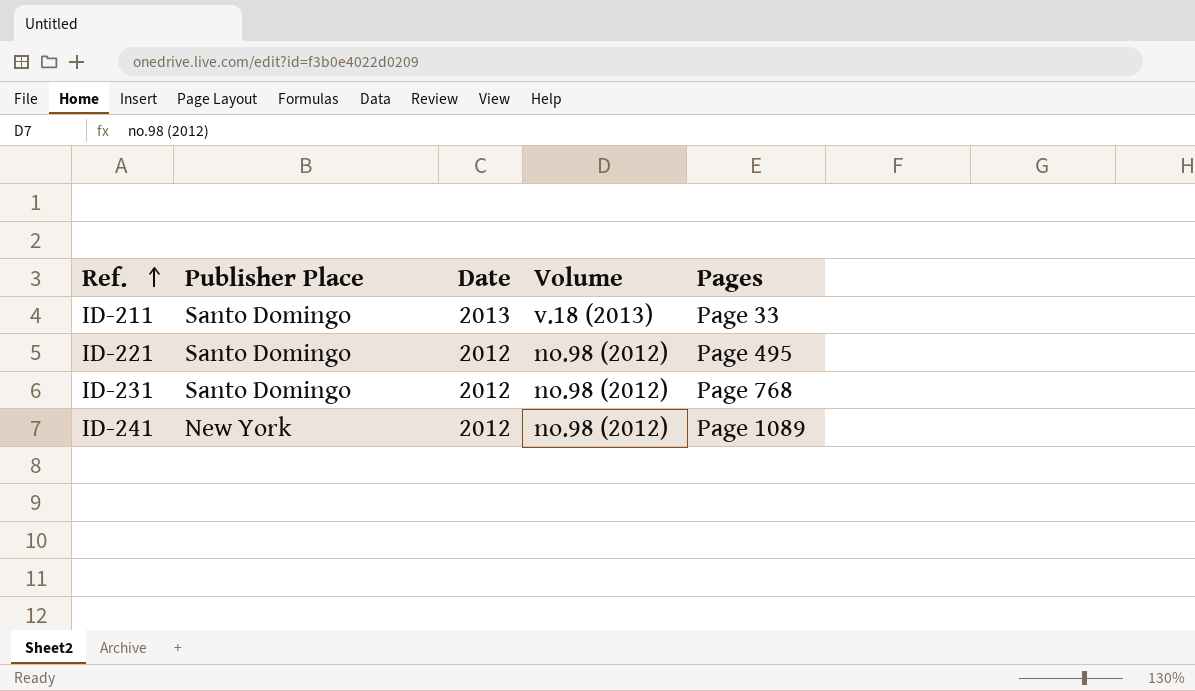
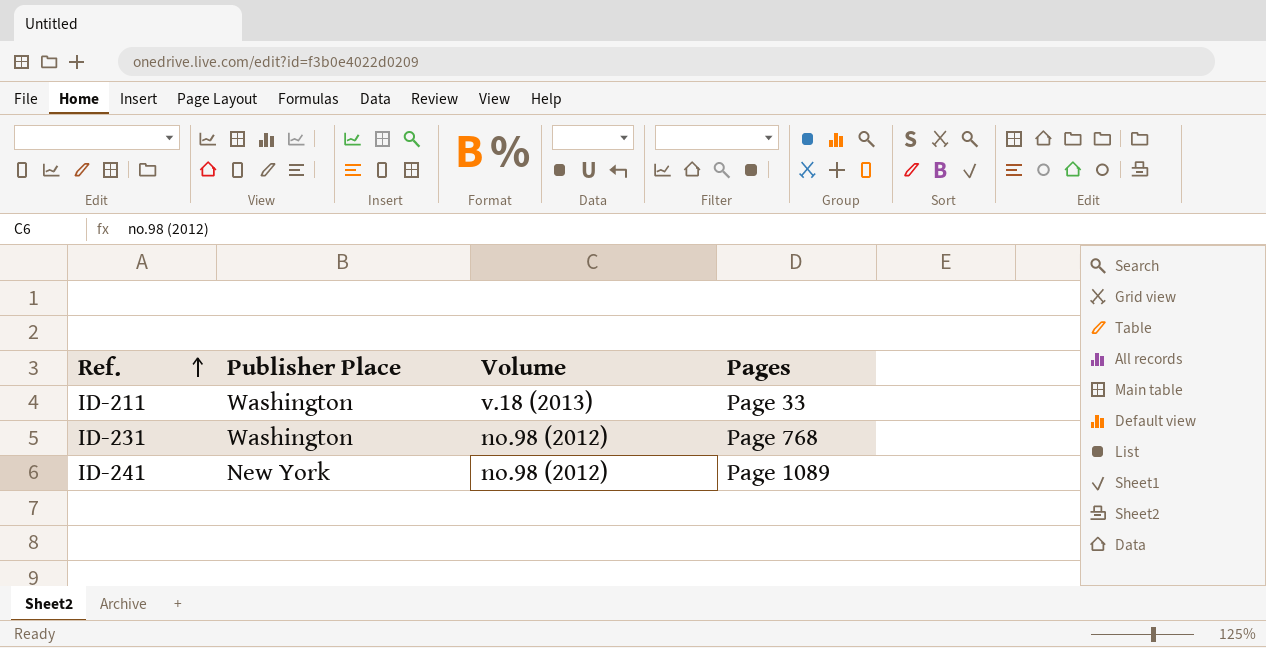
column Date | position: 3 -> none
row ID-221: Santo Domingo | 2012 | no.98 (2012) | Page 495 -> none
ID-211 | Publisher Place: Santo Domingo -> Washington
ID-231 | Publisher Place: Santo Domingo -> Washington

